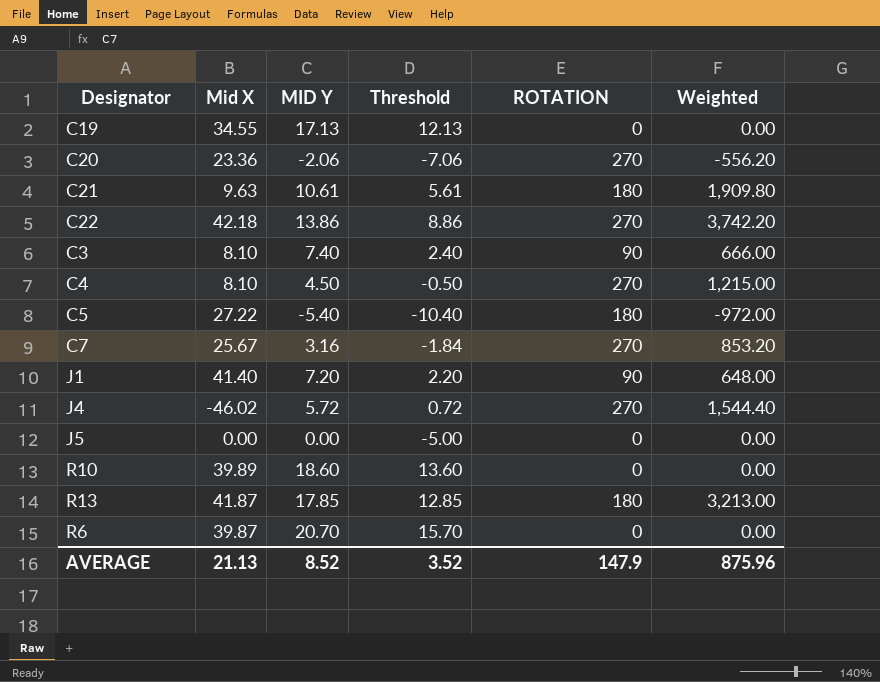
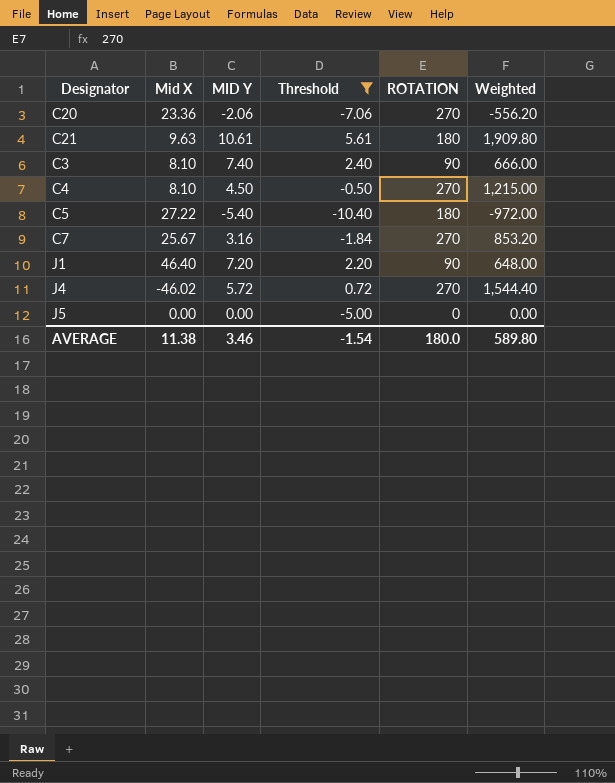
filter: none -> Threshold <= 5.61
J1 | Mid X: 41.40 -> 46.40
AVERAGE | Mid X: 21.13 -> 11.38
AVERAGE | MID Y: 8.52 -> 3.46
AVERAGE | Threshold: 3.52 -> -1.54
AVERAGE | ROTATION: 147.9 -> 180.0
AVERAGE | Weighted: 875.96 -> 589.80

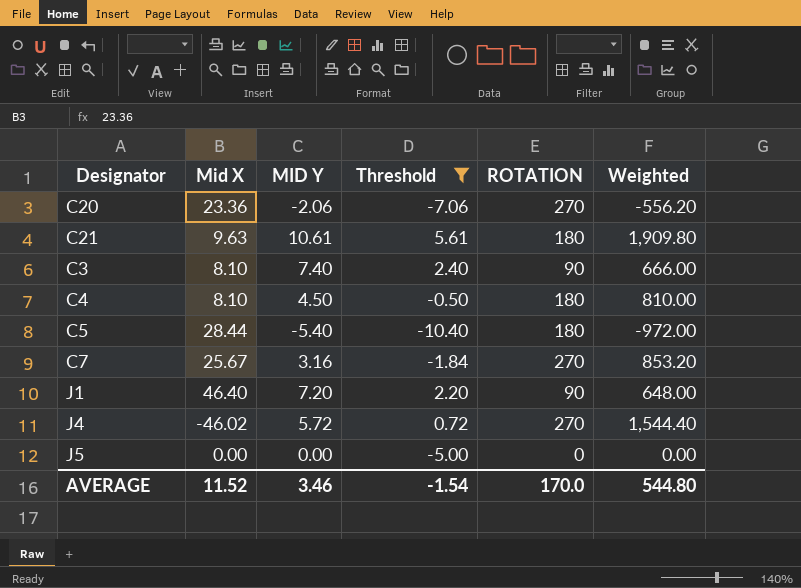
C4 | ROTATION: 270 -> 180
C4 | Weighted: 1,215.00 -> 810.00
C5 | Mid X: 27.22 -> 28.44
AVERAGE | Mid X: 11.38 -> 11.52
AVERAGE | ROTATION: 180.0 -> 170.0
AVERAGE | Weighted: 589.80 -> 544.80

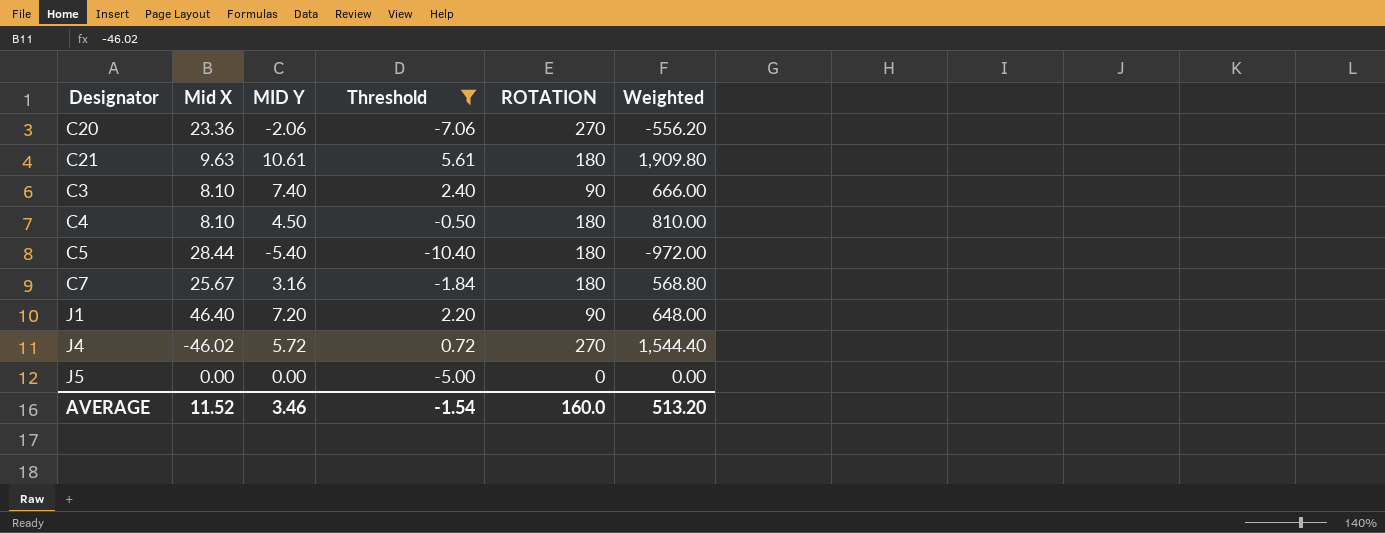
C7 | ROTATION: 270 -> 180
C7 | Weighted: 853.20 -> 568.80
AVERAGE | ROTATION: 170.0 -> 160.0
AVERAGE | Weighted: 544.80 -> 513.20

